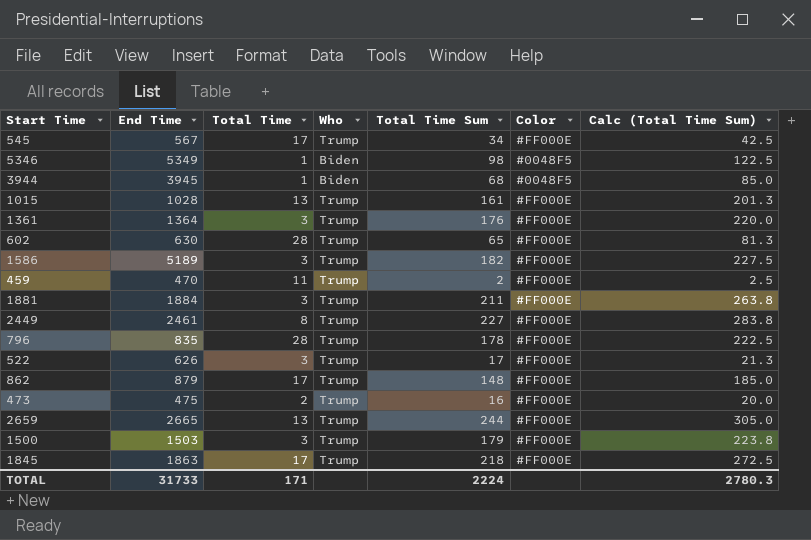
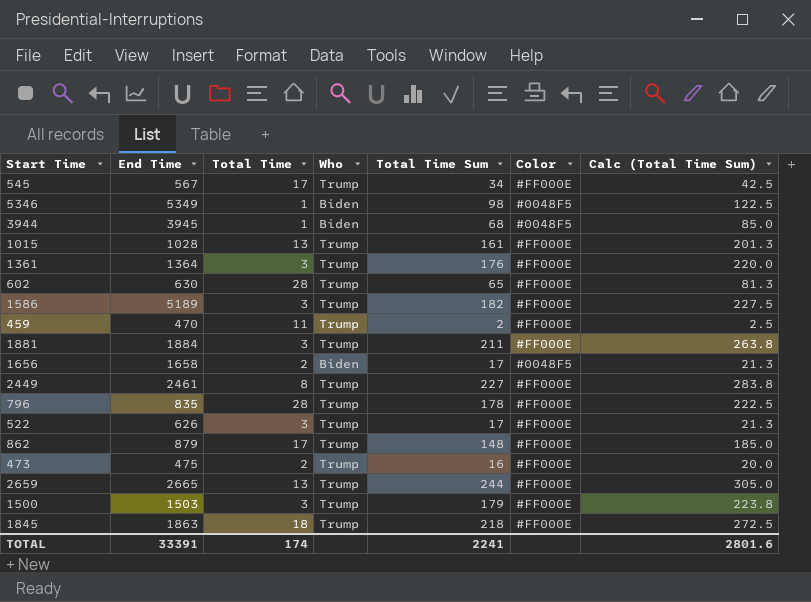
row 1656: none -> 1658 | 2 | Biden | 17 | #0048F5 | 21.3
1845 | Total Time: 17 -> 18
TOTAL | End Time: 31733 -> 33391
TOTAL | Total Time: 171 -> 174
TOTAL | Total Time Sum: 2224 -> 2241
TOTAL | Calc (Total Time Sum): 2780.3 -> 2801.6

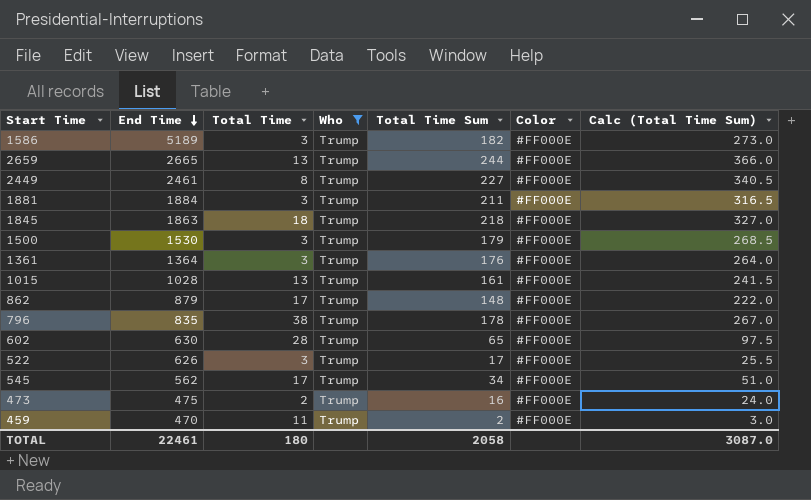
filter: none -> Who = Trump
row order: none -> End Time descending
column Calc (Total Time Sum) | formula: [Total Time Sum] * 1.25 -> [Total Time Sum] * 1.5
1500 | End Time: 1503 -> 1530
796 | Total Time: 28 -> 38
545 | End Time: 567 -> 562
TOTAL | End Time: 33391 -> 22461
TOTAL | Total Time: 174 -> 180
TOTAL | Total Time Sum: 2241 -> 2058
TOTAL | Calc (Total Time Sum): 2801.6 -> 3087.0

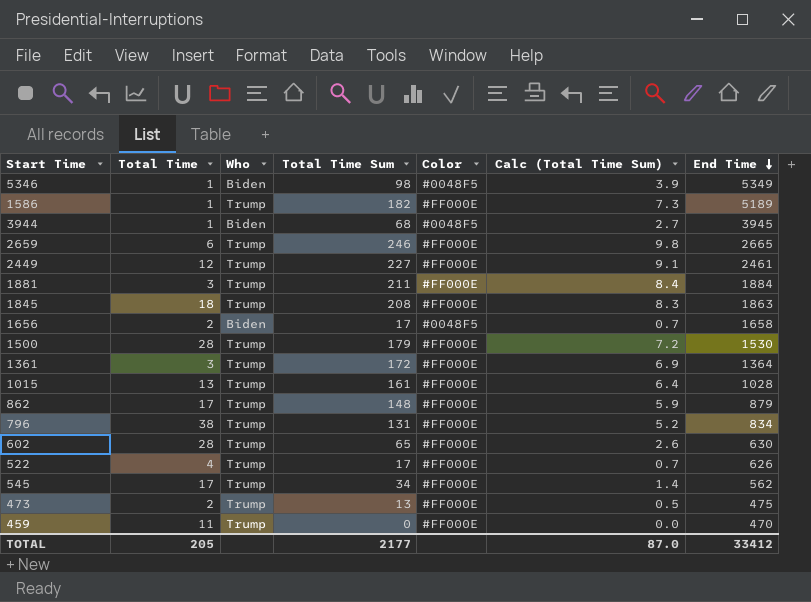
filter: Who = Trump -> none
column Calc (Total Time Sum) | formula: [Total Time Sum] * 1.5 -> [Total Time Sum] * 0.04
column End Time | position: 2 -> 7
1586 | Total Time: 3 -> 1
2659 | Total Time: 13 -> 6
2659 | Total Time Sum: 244 -> 246
2449 | Total Time: 8 -> 12
1845 | Total Time Sum: 218 -> 208
1500 | Total Time: 3 -> 28
1361 | Total Time Sum: 176 -> 172
796 | Total Time Sum: 178 -> 131
796 | End Time: 835 -> 834
522 | Total Time: 3 -> 4
473 | Total Time Sum: 16 -> 13
459 | Total Time Sum: 2 -> 0
TOTAL | Total Time: 180 -> 205
TOTAL | Total Time Sum: 2058 -> 2177
TOTAL | Calc (Total Time Sum): 3087.0 -> 87.0
TOTAL | End Time: 22461 -> 33412

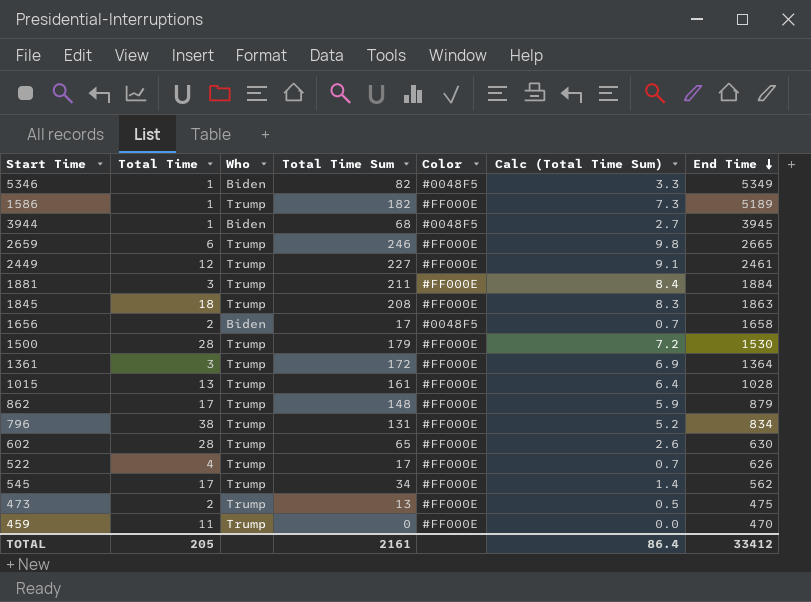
5346 | Total Time Sum: 98 -> 82
5346 | Calc (Total Time Sum): 3.9 -> 3.3
TOTAL | Total Time Sum: 2177 -> 2161
TOTAL | Calc (Total Time Sum): 87.0 -> 86.4

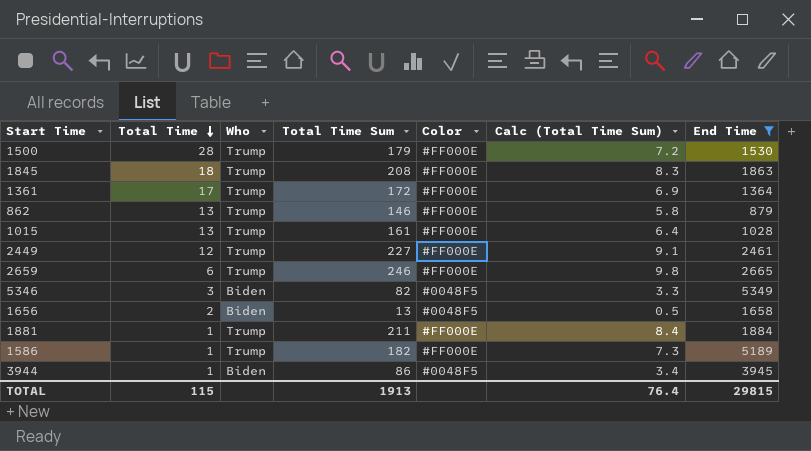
filter: none -> End Time >= 879
row order: End Time descending -> Total Time descending
1361 | Total Time: 3 -> 17
862 | Total Time: 17 -> 13
862 | Total Time Sum: 148 -> 146
862 | Calc (Total Time Sum): 5.9 -> 5.8
5346 | Total Time: 1 -> 3
1656 | Total Time Sum: 17 -> 13
1656 | Calc (Total Time Sum): 0.7 -> 0.5
1881 | Total Time: 3 -> 1
3944 | Total Time Sum: 68 -> 86
3944 | Calc (Total Time Sum): 2.7 -> 3.4
TOTAL | Total Time: 205 -> 115
TOTAL | Total Time Sum: 2161 -> 1913
TOTAL | Calc (Total Time Sum): 86.4 -> 76.4
TOTAL | End Time: 33412 -> 29815

